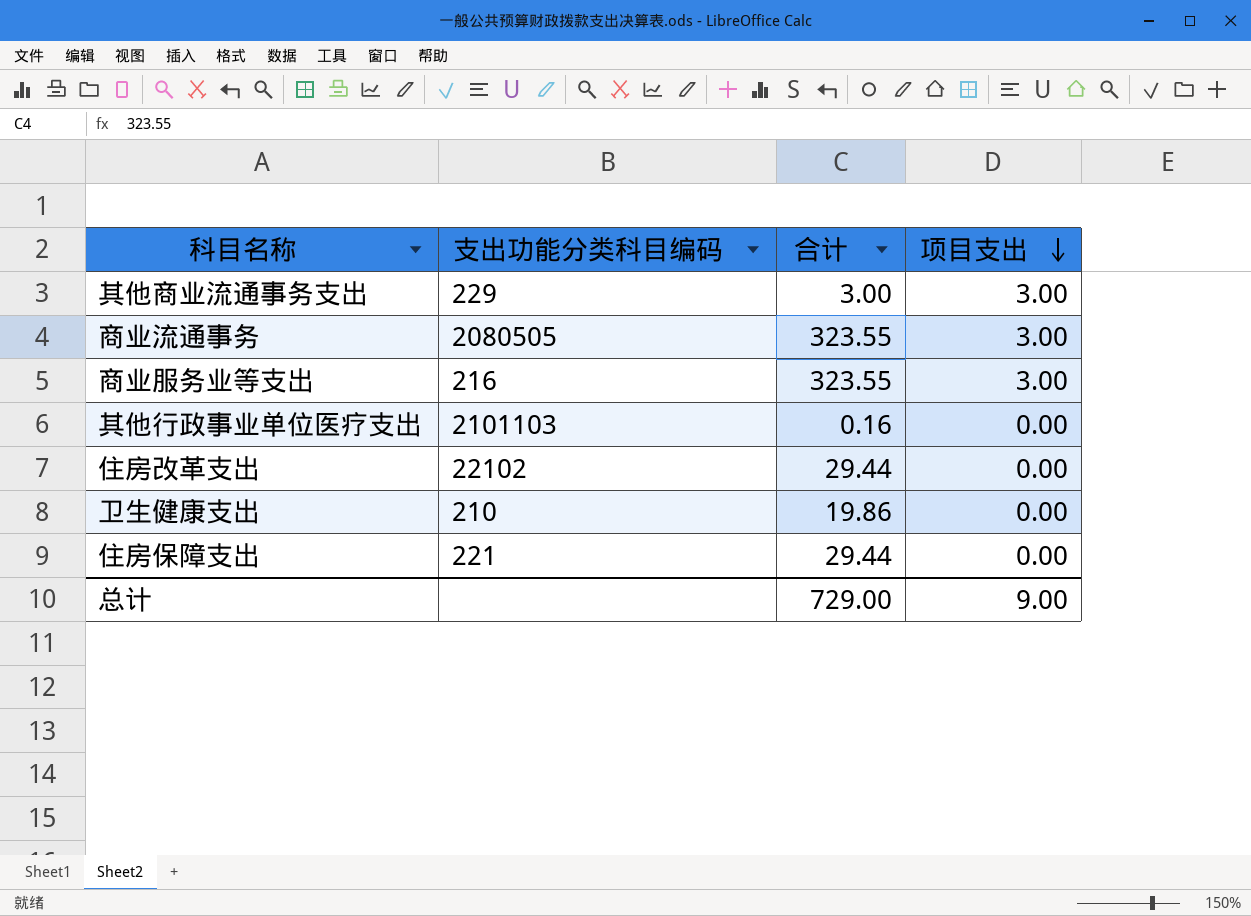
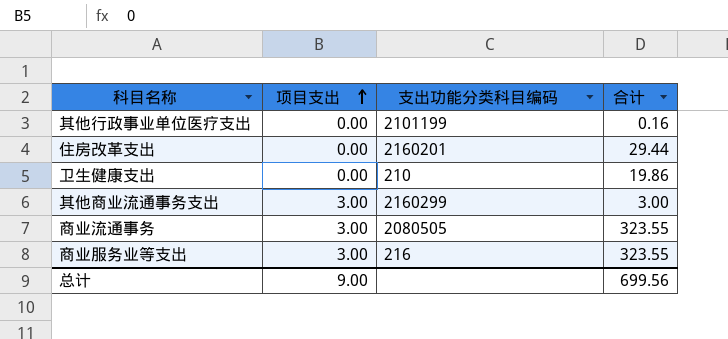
row order: 项目支出 descending -> 项目支出 ascending
column 项目支出 | position: 4 -> 2
row 住房保障支出: 221 | 29.44 | 0.00 -> none
其他行政事业单位医疗支出 | 支出功能分类科目编码: 2101103 -> 2101199
住房改革支出 | 支出功能分类科目编码: 22102 -> 2160201
其他商业流通事务支出 | 支出功能分类科目编码: 229 -> 2160299
总计 | 合计: 729.00 -> 699.56

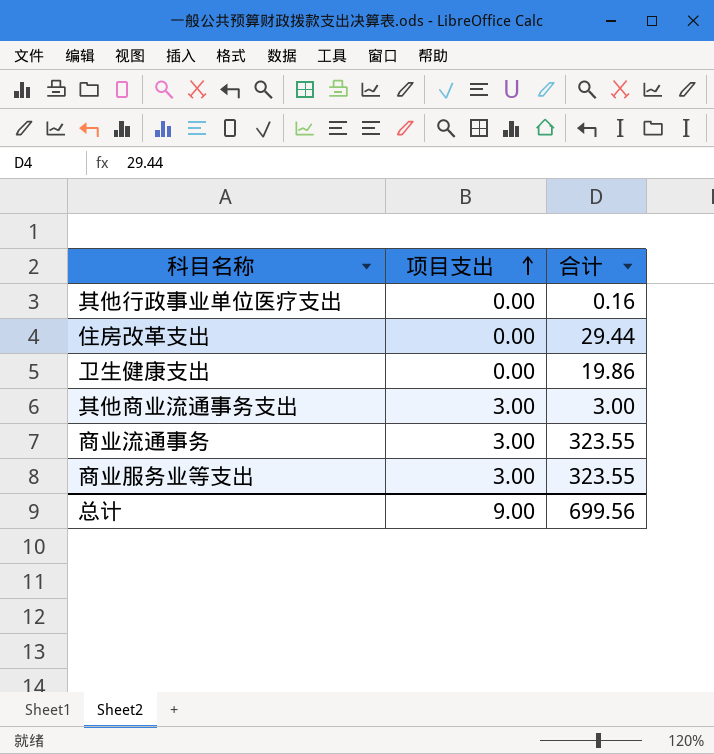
column 支出功能分类科目编码 | position: 3 -> none

